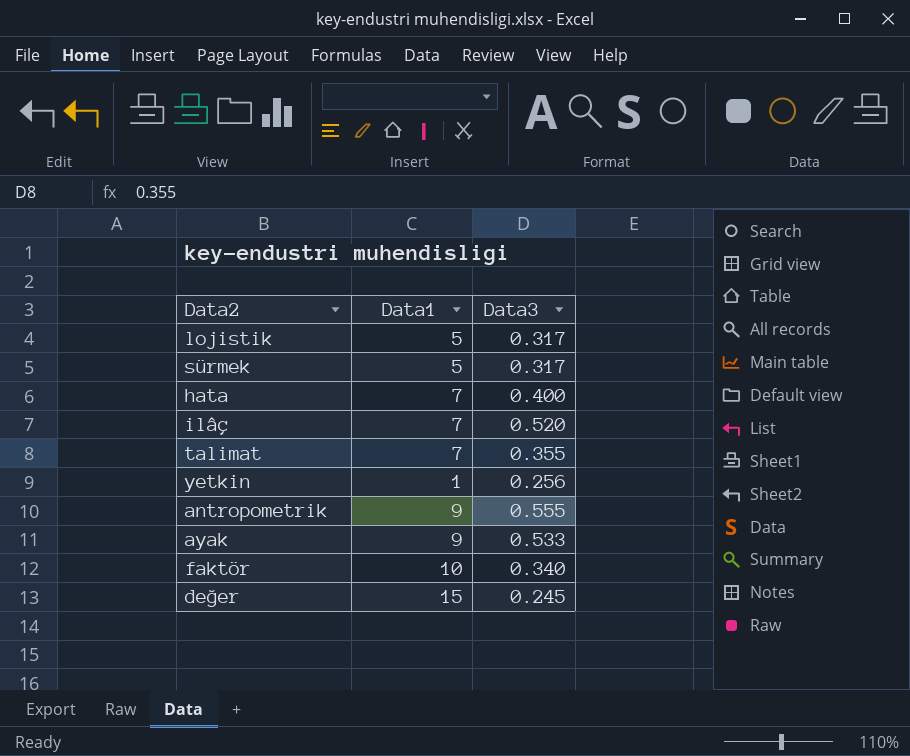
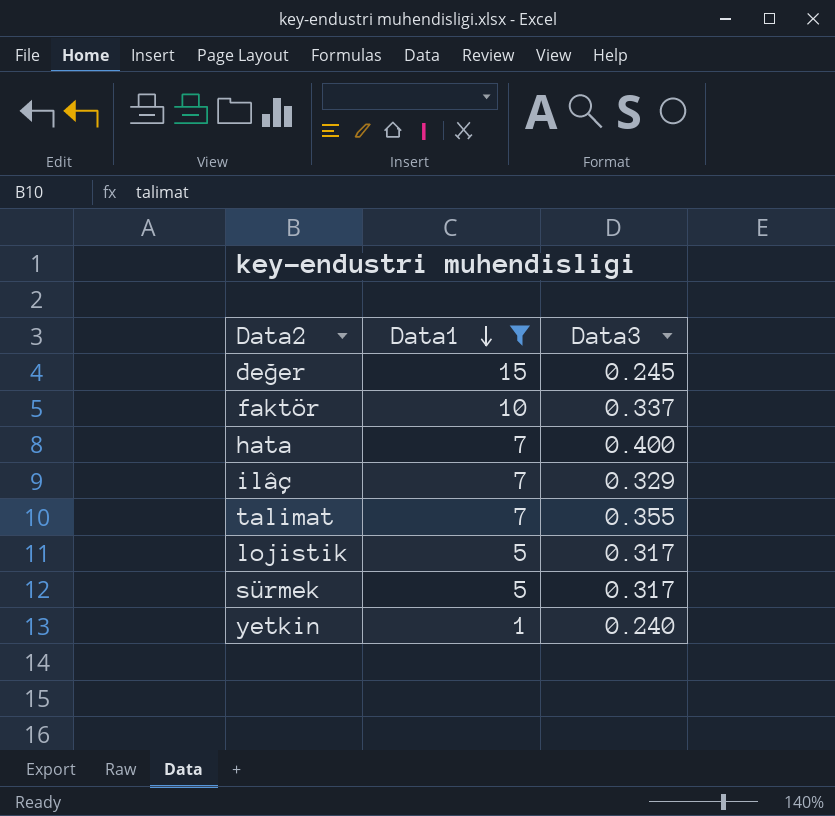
filter: none -> Data1 != 9
row order: none -> Data1 descending
faktör | Data3: 0.340 -> 0.337
ilâç | Data3: 0.520 -> 0.329
yetkin | Data3: 0.256 -> 0.240

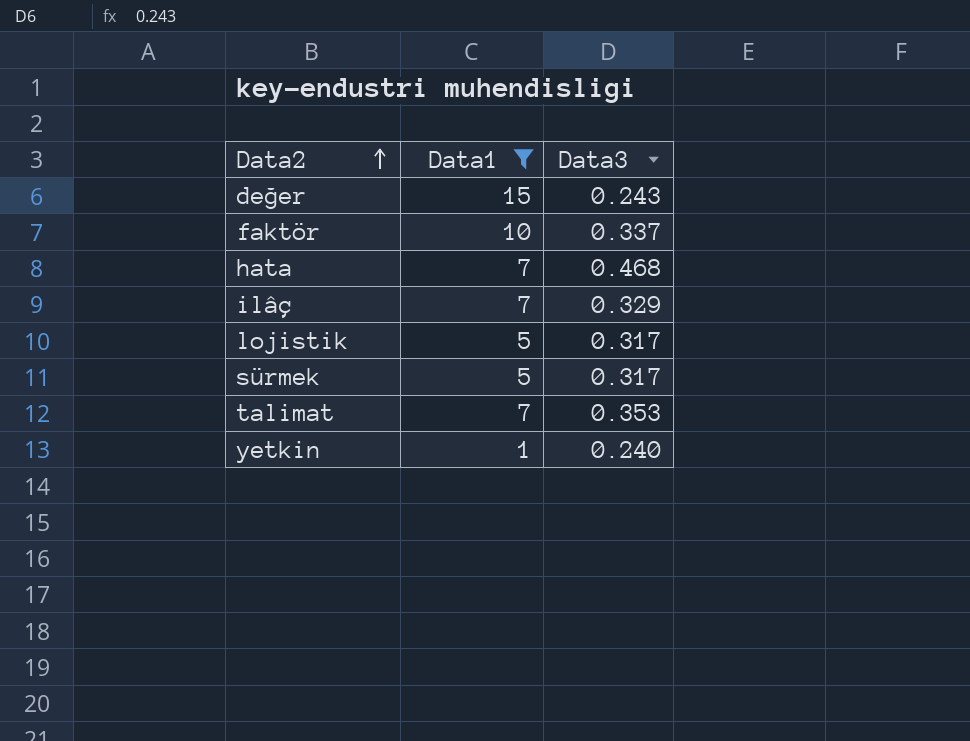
row order: Data1 descending -> Data2 ascending
değer | Data3: 0.245 -> 0.243
hata | Data3: 0.400 -> 0.468
talimat | Data3: 0.355 -> 0.353

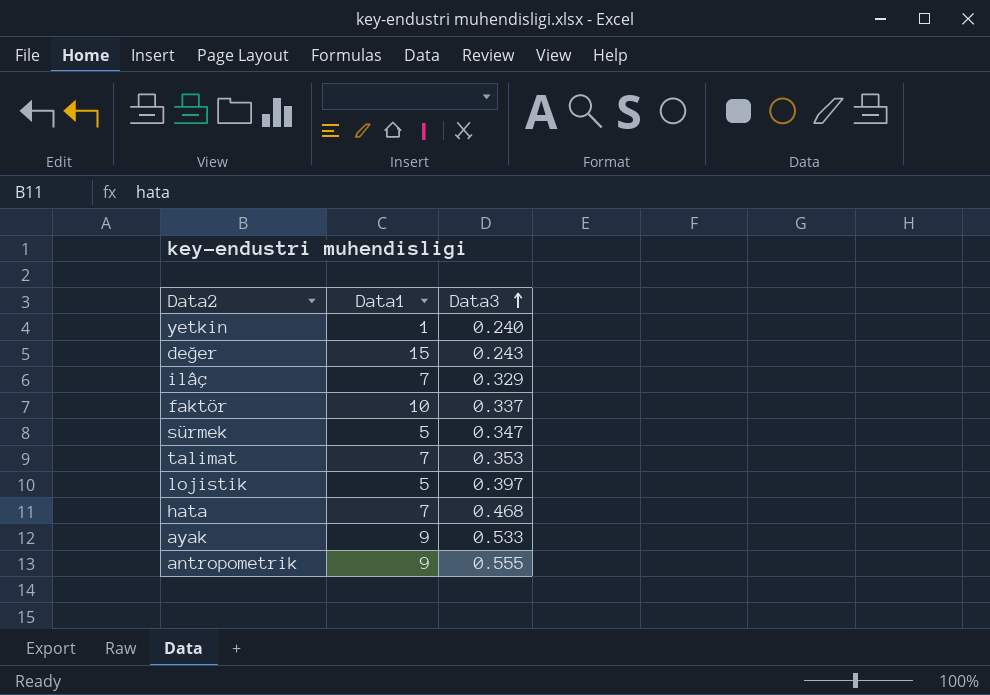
filter: Data1 != 9 -> none
row order: Data2 ascending -> Data3 ascending
sürmek | Data3: 0.317 -> 0.347
lojistik | Data3: 0.317 -> 0.397

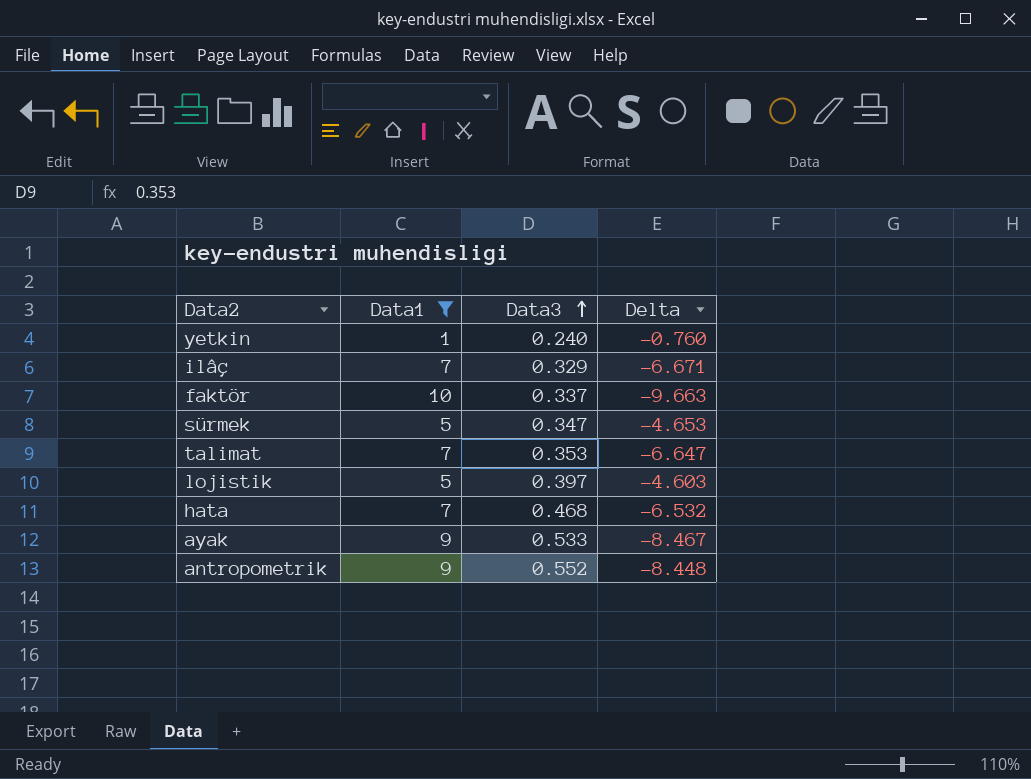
filter: none -> Data1 != 15
column Delta | formula: none -> [Data3] - [Data1]
antropometrik | Data3: 0.555 -> 0.552

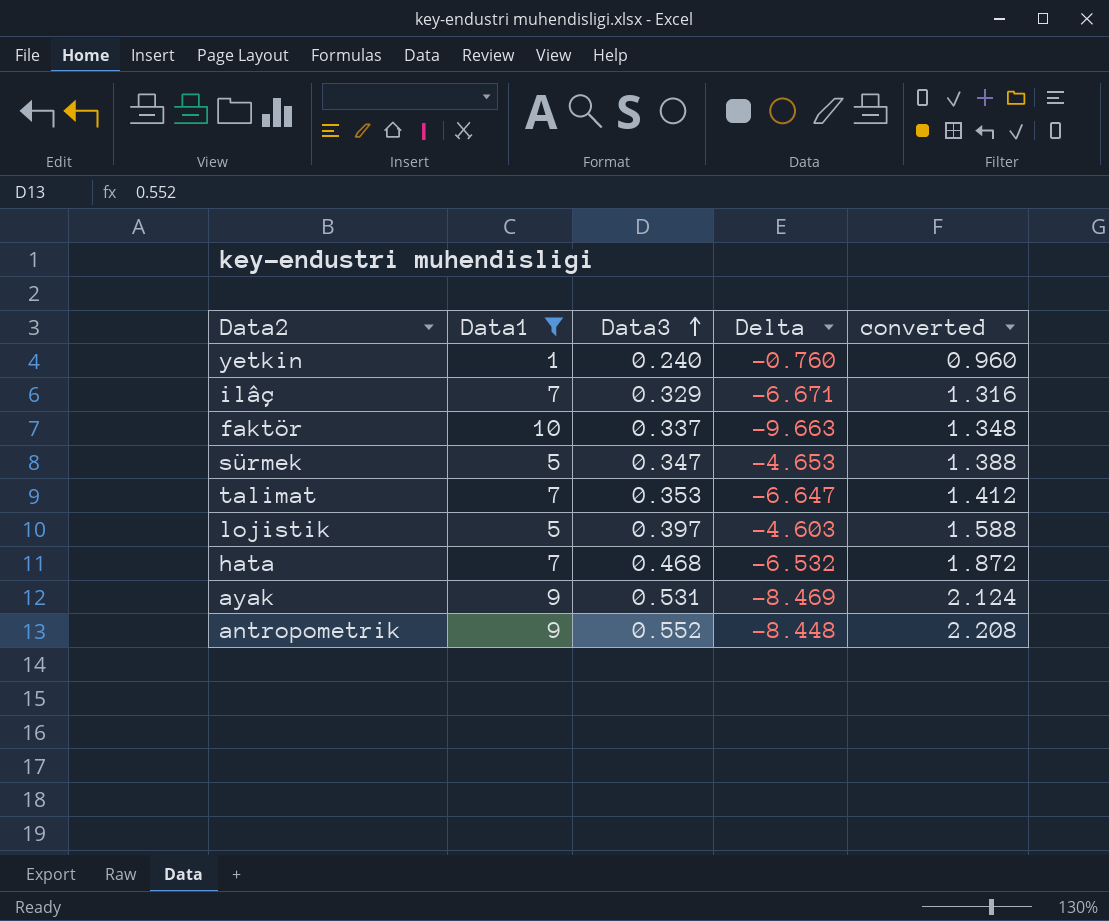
column converted | formula: none -> [Data3] * 4
ayak | Data3: 0.533 -> 0.531
ayak | Delta: -8.467 -> -8.469

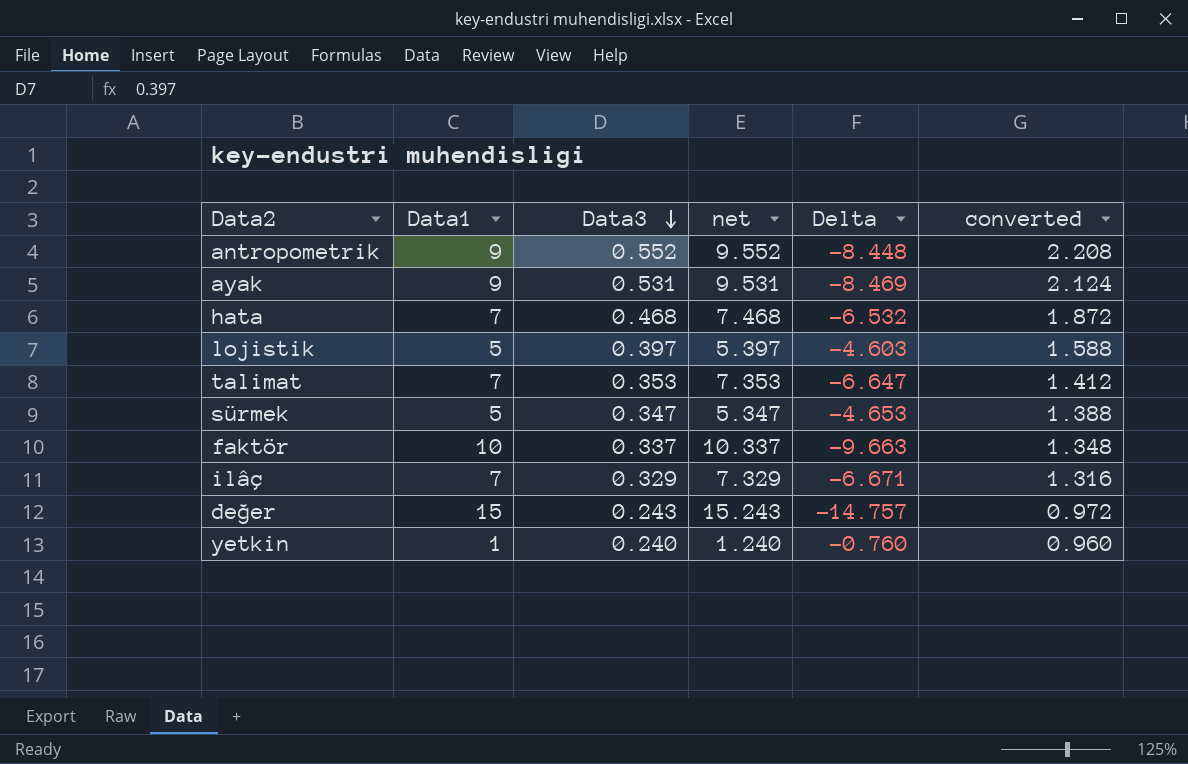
filter: Data1 != 15 -> none
row order: Data3 ascending -> Data3 descending
column net | formula: none -> [Data1] + [Data3]

